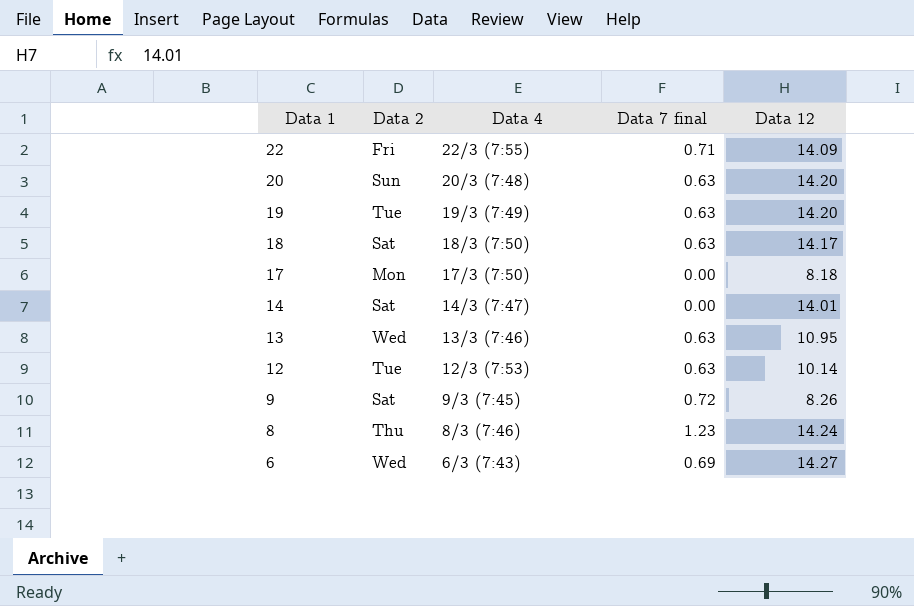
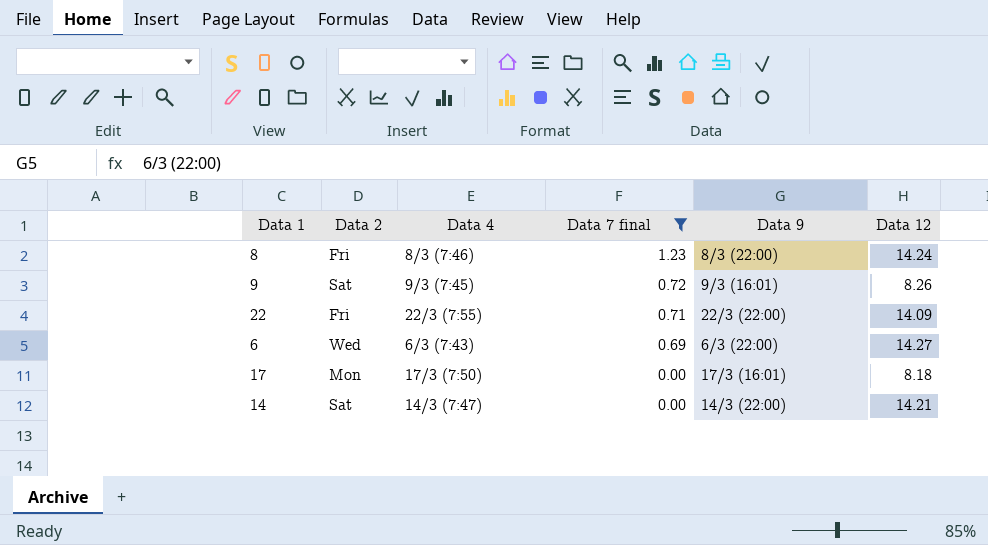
filter: none -> Data 7 final != 0.63
row order: Data 1 descending -> Data 7 final descending
column Data 9 | position: none -> 5
8 | Data 2: Thu -> Fri
14 | Data 12: 14.01 -> 14.21

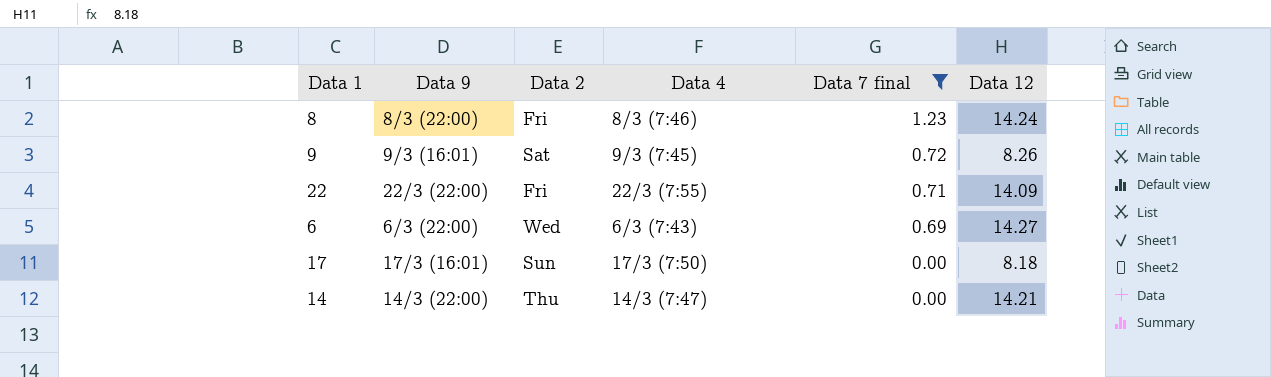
column Data 9 | position: 5 -> 2
17 | Data 2: Mon -> Sun
14 | Data 2: Sat -> Thu

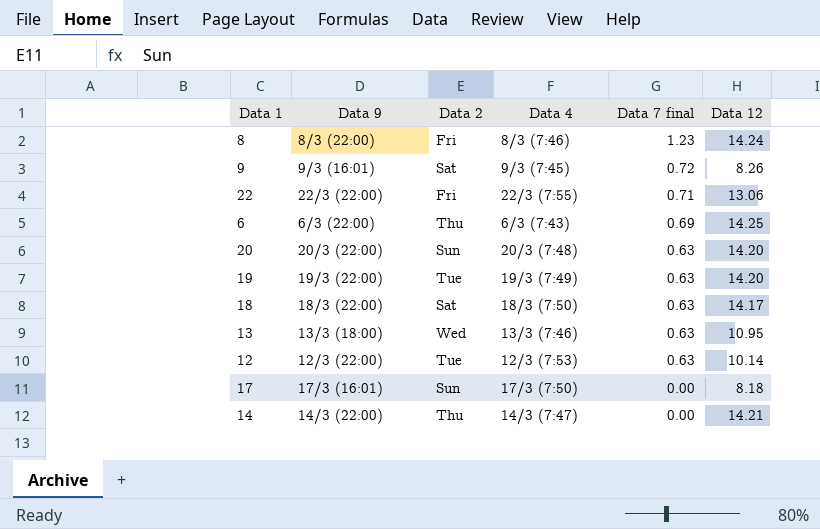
filter: Data 7 final != 0.63 -> none
22 | Data 12: 14.09 -> 13.06
6 | Data 2: Wed -> Thu
6 | Data 12: 14.27 -> 14.25

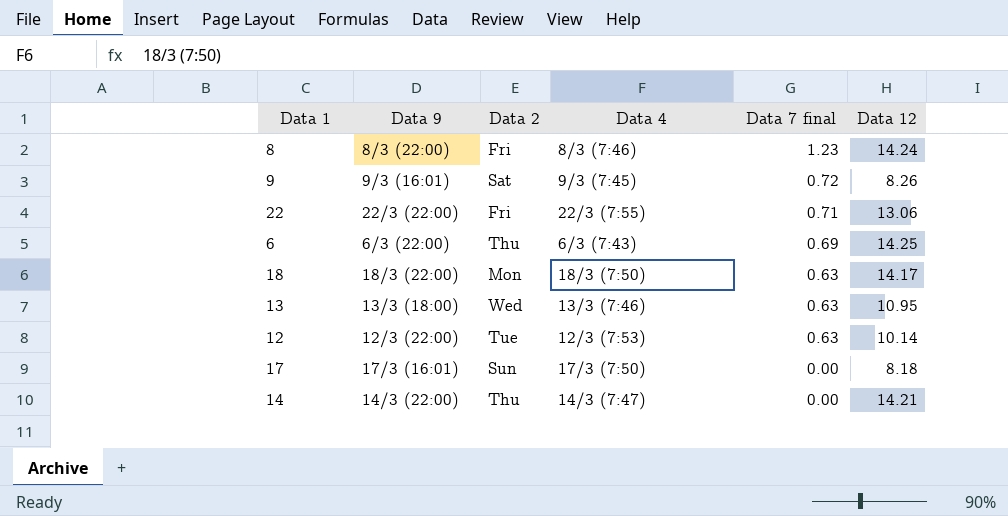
row 20: 20/3 (22:00) | Sun | 20/3 (7:48) | 0.63 | 14.20 -> none
row 19: 19/3 (22:00) | Tue | 19/3 (7:49) | 0.63 | 14.20 -> none
18 | Data 2: Sat -> Mon

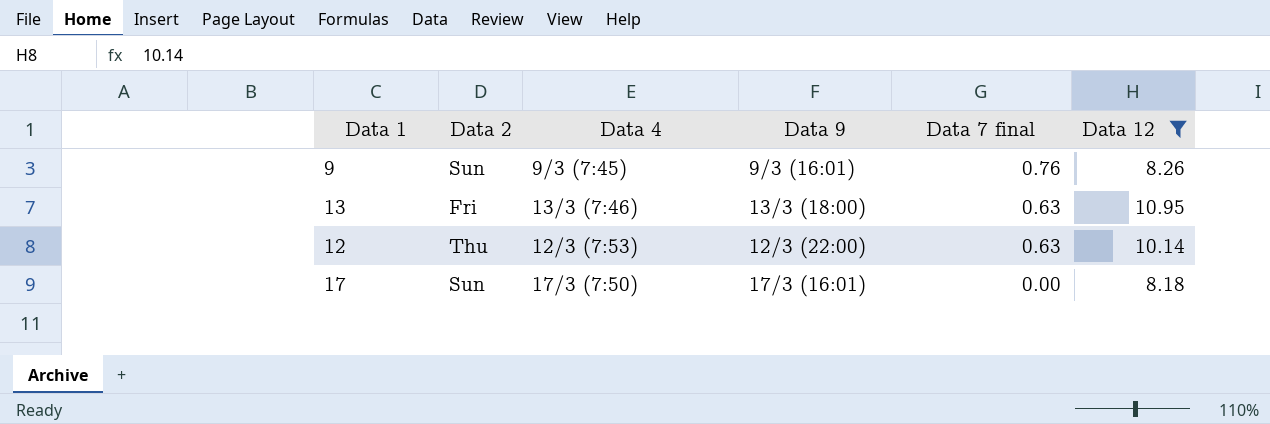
filter: none -> Data 12 <= 10.95
column Data 9 | position: 2 -> 4
9 | Data 2: Sat -> Sun
9 | Data 7 final: 0.72 -> 0.76
13 | Data 2: Wed -> Fri
12 | Data 2: Tue -> Thu

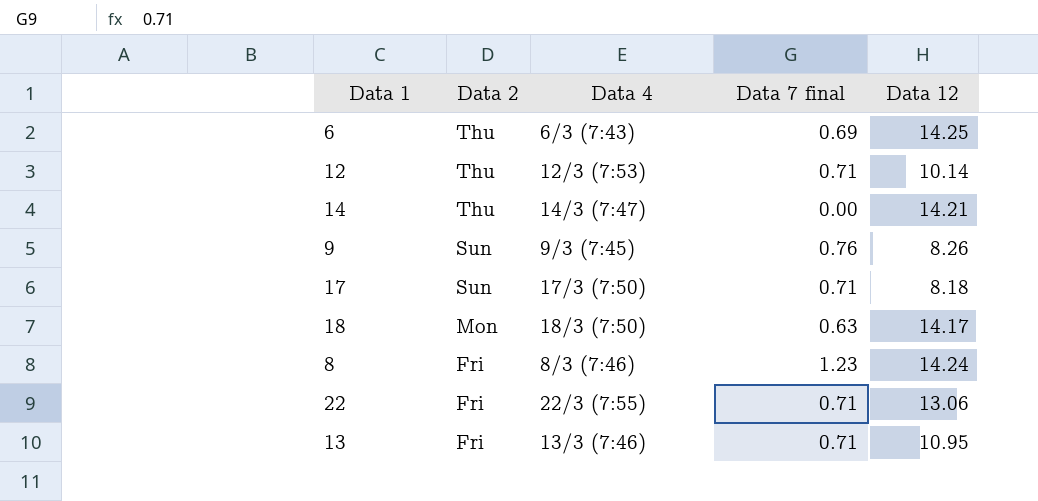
filter: Data 12 <= 10.95 -> none
row order: Data 7 final descending -> Data 2 descending
column Data 9 | position: 4 -> none
12 | Data 7 final: 0.63 -> 0.71
17 | Data 7 final: 0.00 -> 0.71
13 | Data 7 final: 0.63 -> 0.71

